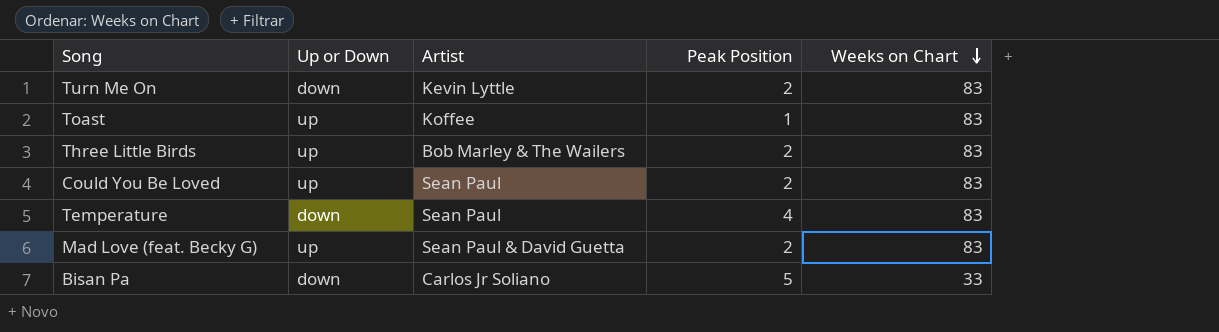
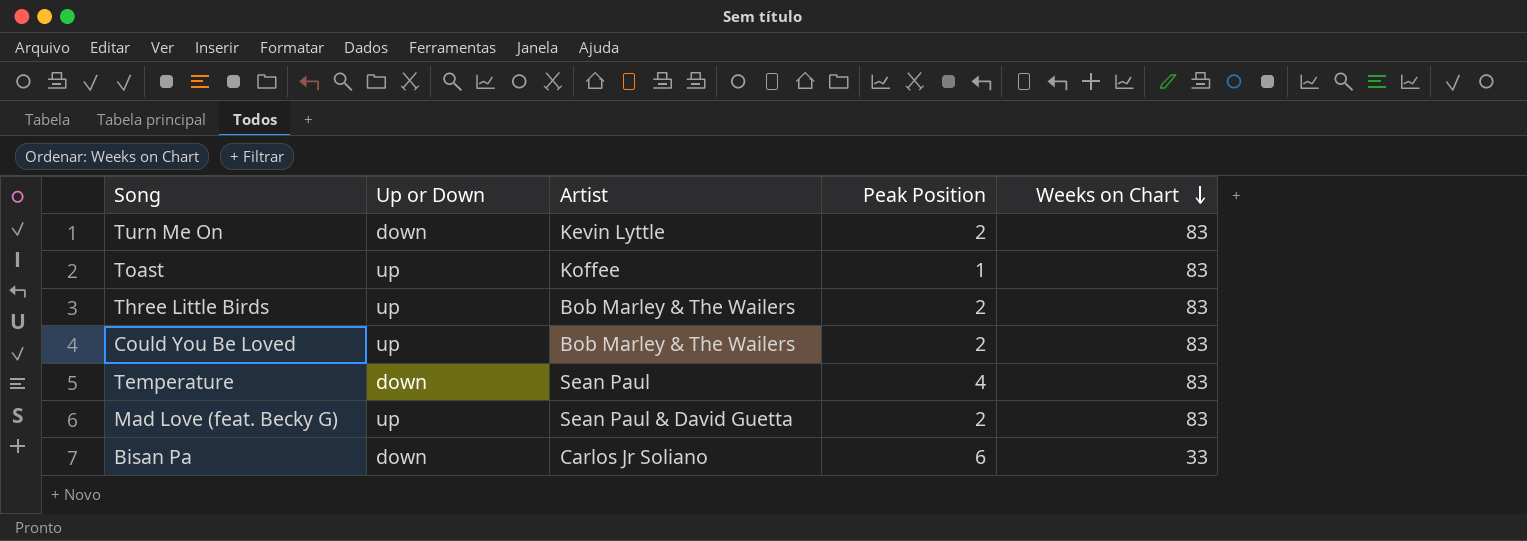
Could You Be Loved | Artist: Sean Paul -> Bob Marley & The Wailers
Bisan Pa | Peak Position: 5 -> 6

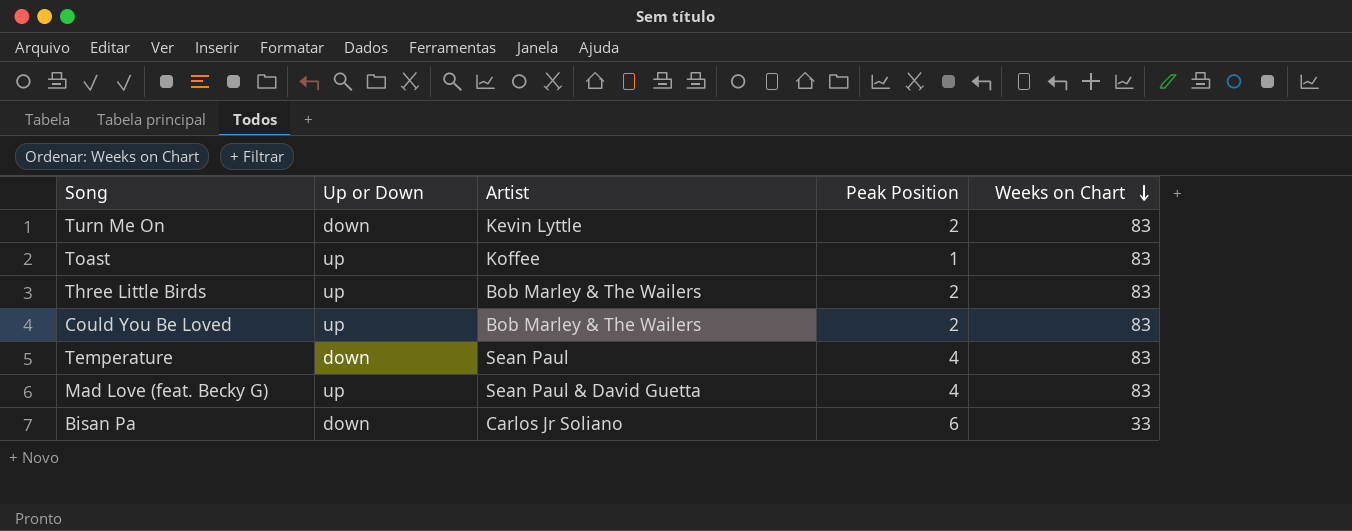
Mad Love (feat. Becky G) | Peak Position: 2 -> 4

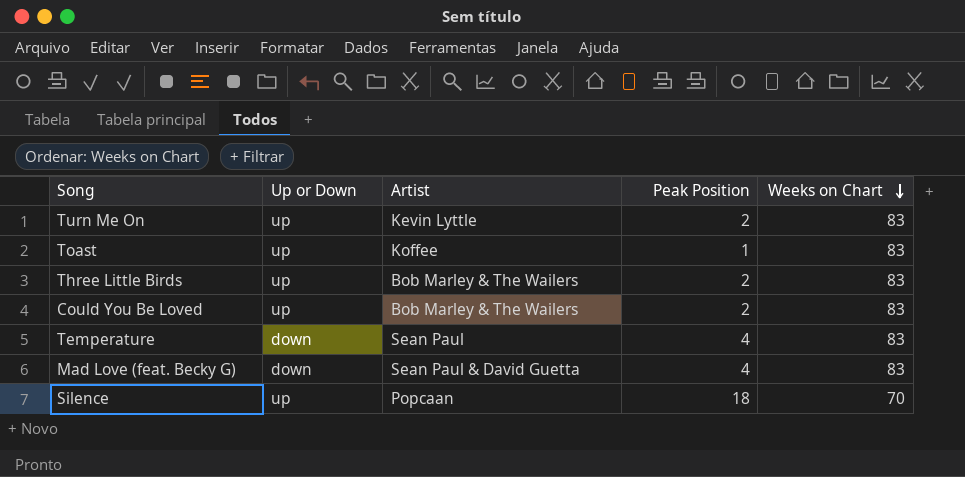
row Bisan Pa: down | Carlos Jr Soliano | 6 | 33 -> none
Turn Me On | Up or Down: down -> up
Mad Love (feat. Becky G) | Up or Down: up -> down
row Silence: none -> up | Popcaan | 18 | 70

